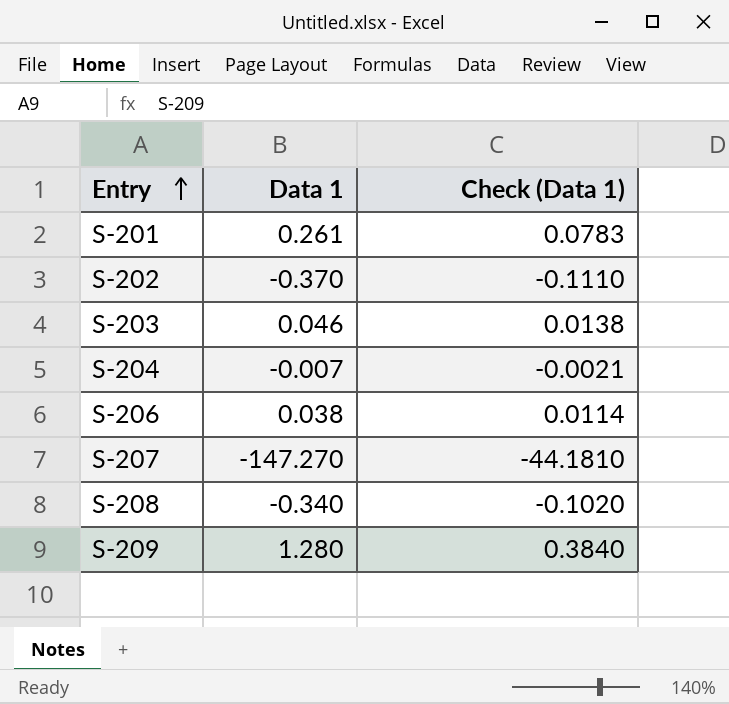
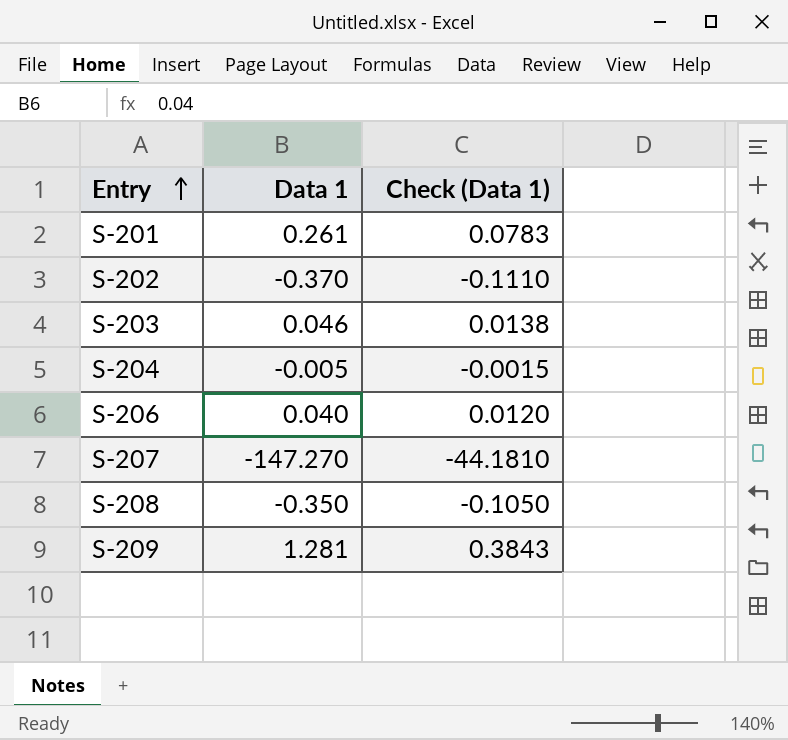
S-204 | Data 1: -0.007 -> -0.005
S-204 | Check (Data 1): -0.0021 -> -0.0015
S-206 | Data 1: 0.038 -> 0.040
S-206 | Check (Data 1): 0.0114 -> 0.0120
S-208 | Data 1: -0.340 -> -0.350
S-208 | Check (Data 1): -0.1020 -> -0.1050
S-209 | Data 1: 1.280 -> 1.281
S-209 | Check (Data 1): 0.3840 -> 0.3843

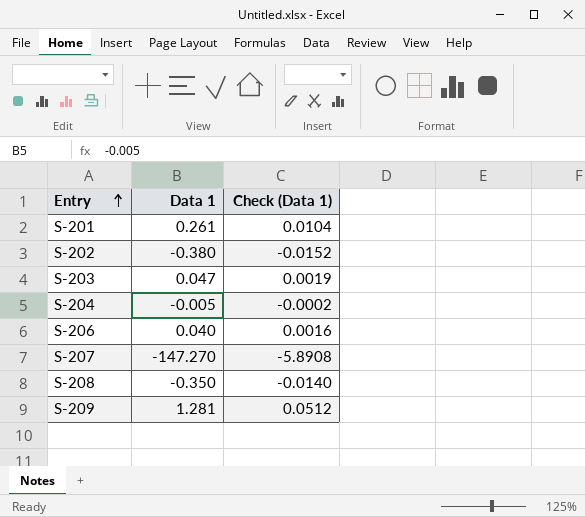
column Check (Data 1) | formula: [Data 1] * 0.3 -> [Data 1] * 0.04
S-202 | Data 1: -0.370 -> -0.380
S-203 | Data 1: 0.046 -> 0.047

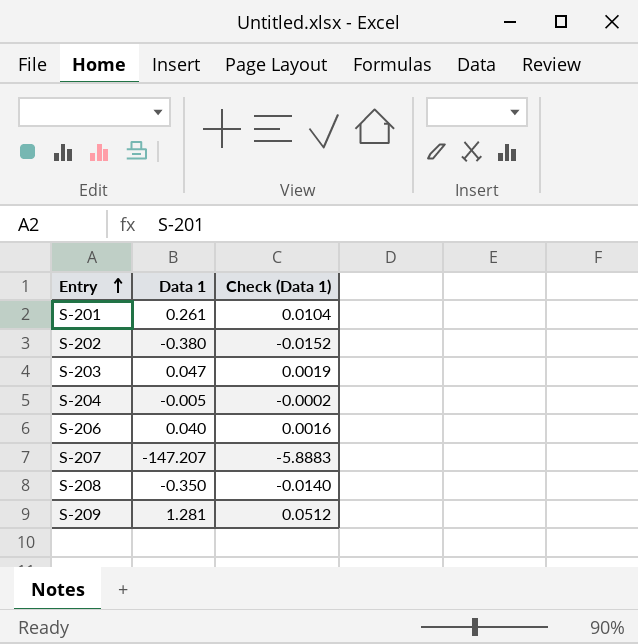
S-207 | Data 1: -147.270 -> -147.207
S-207 | Check (Data 1): -5.8908 -> -5.8883

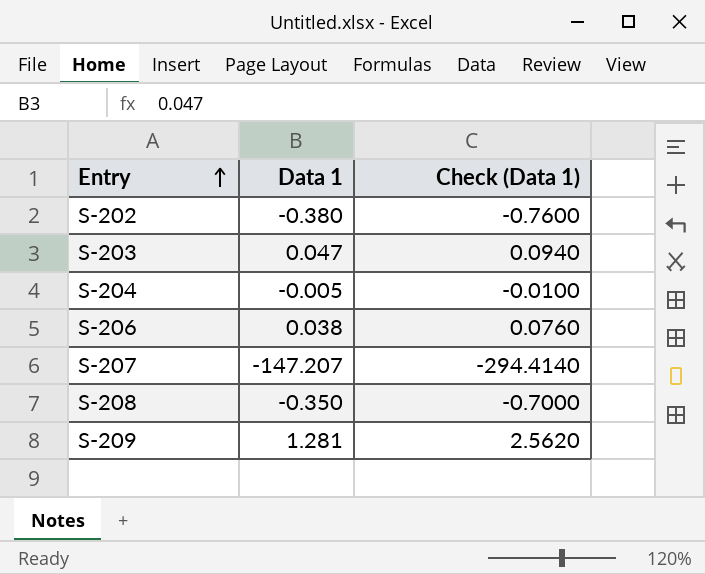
column Check (Data 1) | formula: [Data 1] * 0.04 -> [Data 1] * 2
row S-201: 0.261 | 0.0104 -> none
S-206 | Data 1: 0.040 -> 0.038

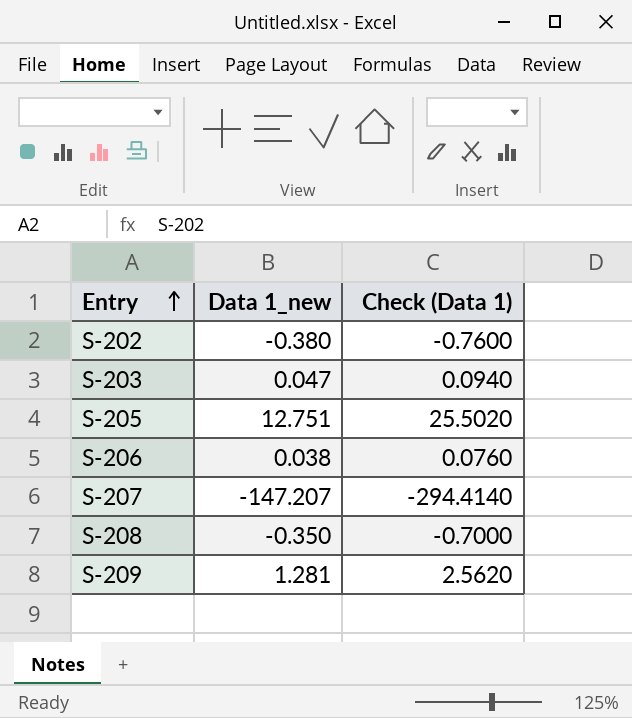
column name: Data 1 -> Data 1_new
row S-204: -0.005 | -0.0100 -> none
row S-205: none -> 12.751 | 25.5020

